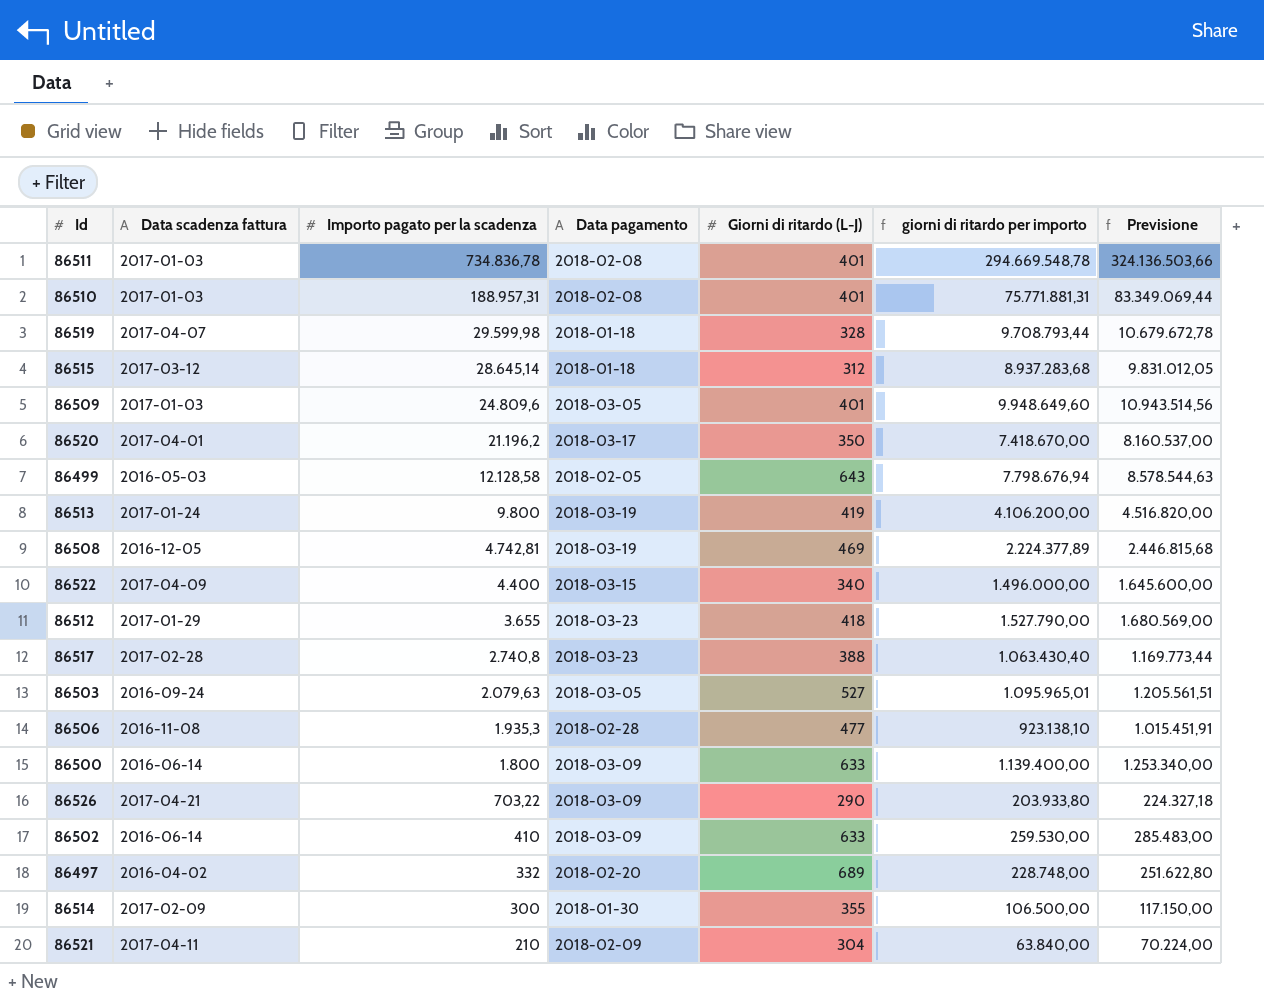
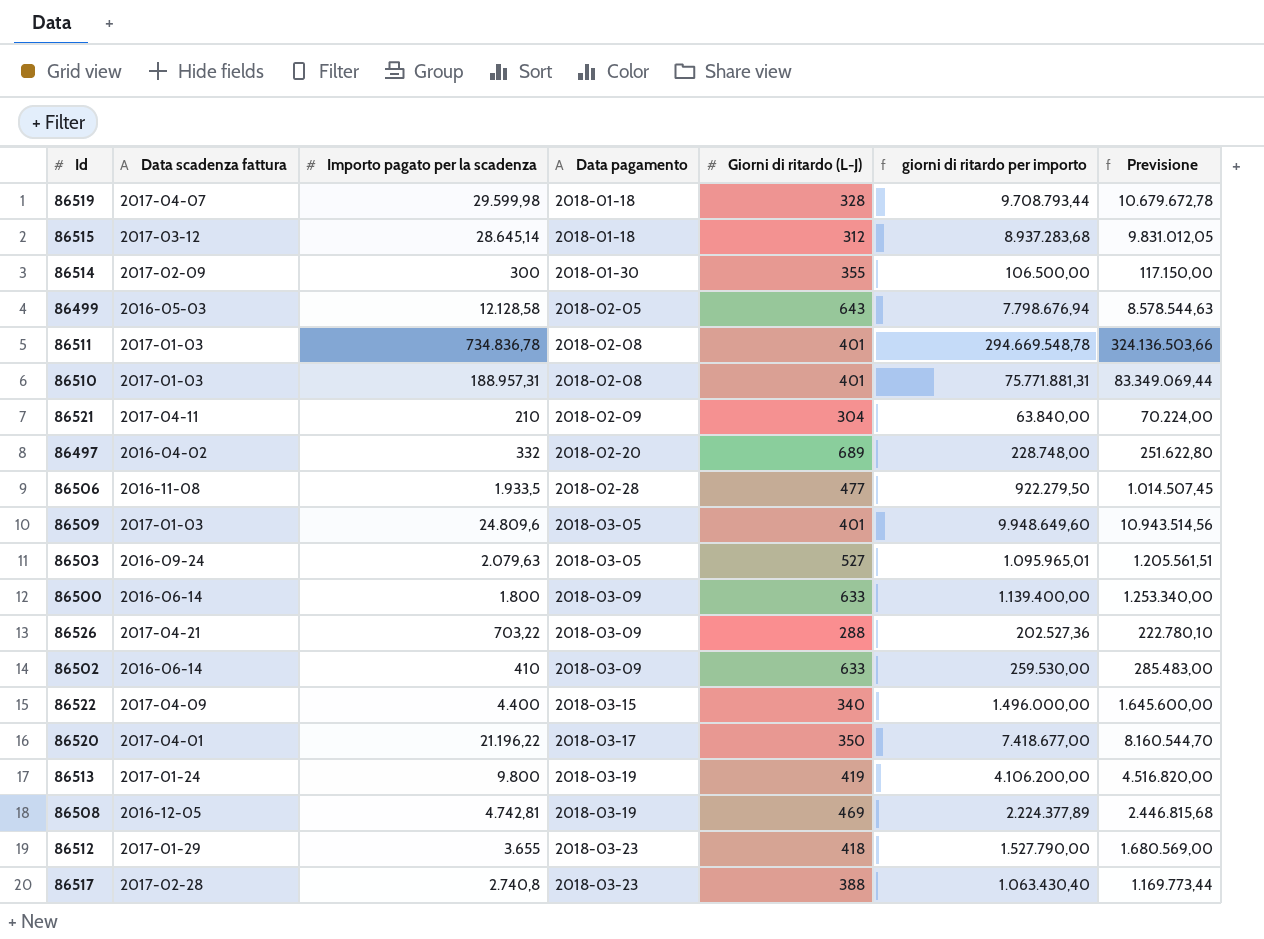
row order: Importo pagato per la scadenza descending -> Data pagamento ascending
86506 | Importo pagato per la scadenza: 1.935,3 -> 1.933,5
86506 | giorni di ritardo per importo: 923.138,10 -> 922.279,50
86506 | Previsione: 1.015.451,91 -> 1.014.507,45
86526 | Giorni di ritardo (L-J): 290 -> 288
86526 | giorni di ritardo per importo: 203.933,80 -> 202.527,36
86526 | Previsione: 224.327,18 -> 222.780,10
86520 | Importo pagato per la scadenza: 21.196,2 -> 21.196,22
86520 | giorni di ritardo per importo: 7.418.670,00 -> 7.418.677,00
86520 | Previsione: 8.160.537,00 -> 8.160.544,70

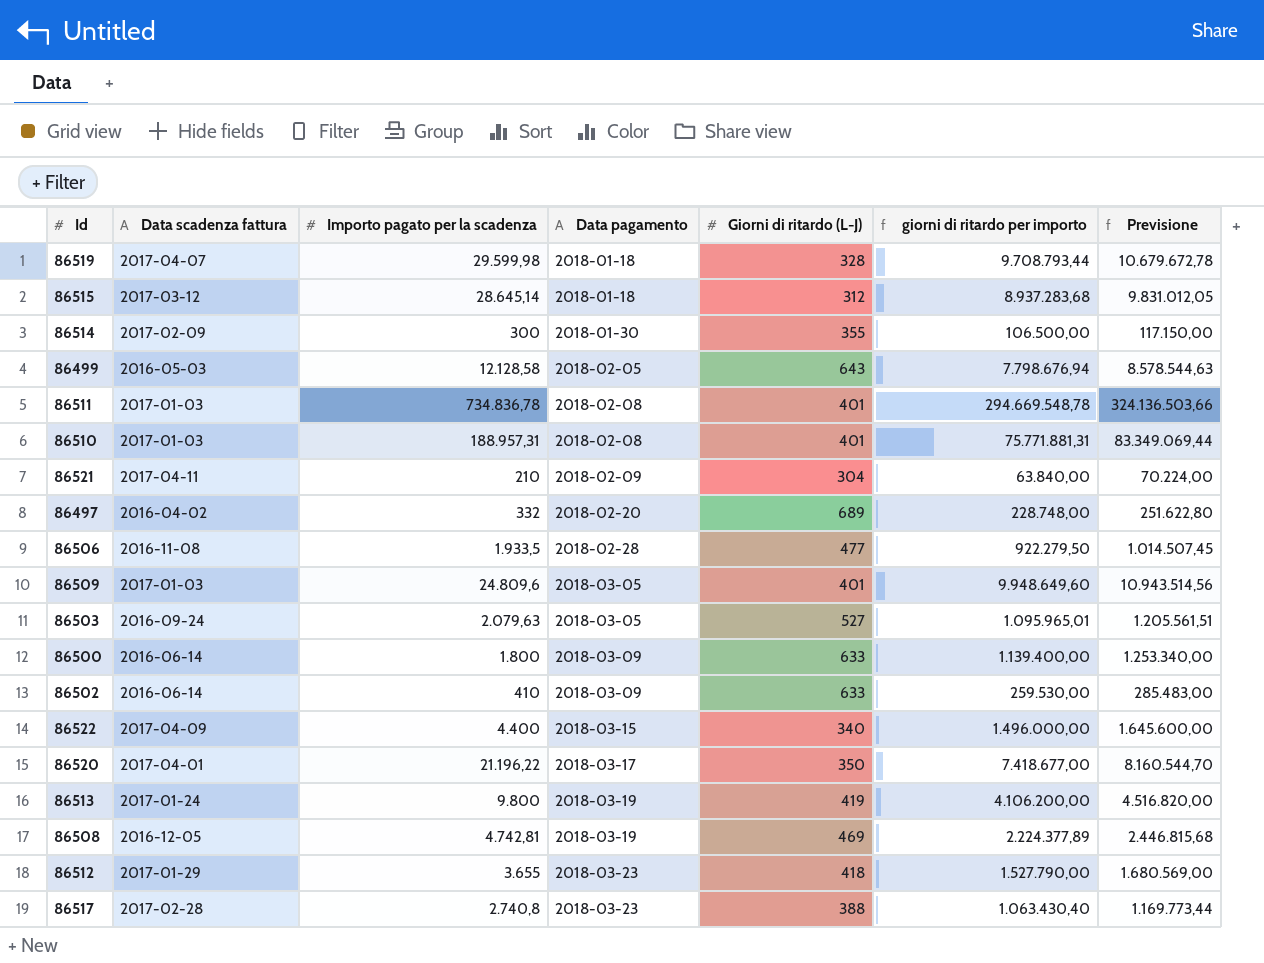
row 86526: 2017-04-21 | 703,22 | 2018-03-09 | 288 | 202.527,36 | 222.780,10 -> none

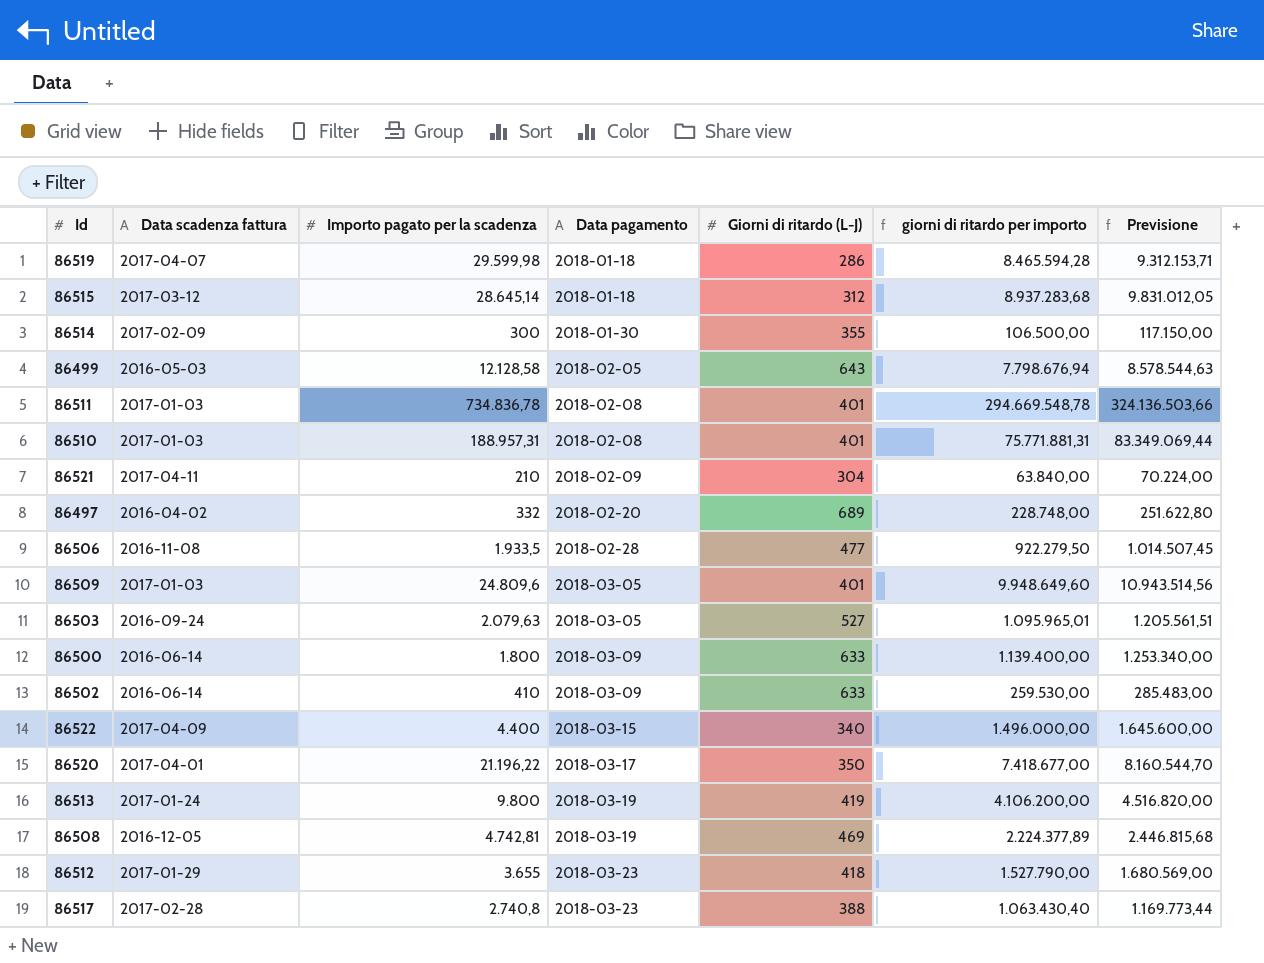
86519 | Giorni di ritardo (L-J): 328 -> 286
86519 | giorni di ritardo per importo: 9.708.793,44 -> 8.465.594,28
86519 | Previsione: 10.679.672,78 -> 9.312.153,71

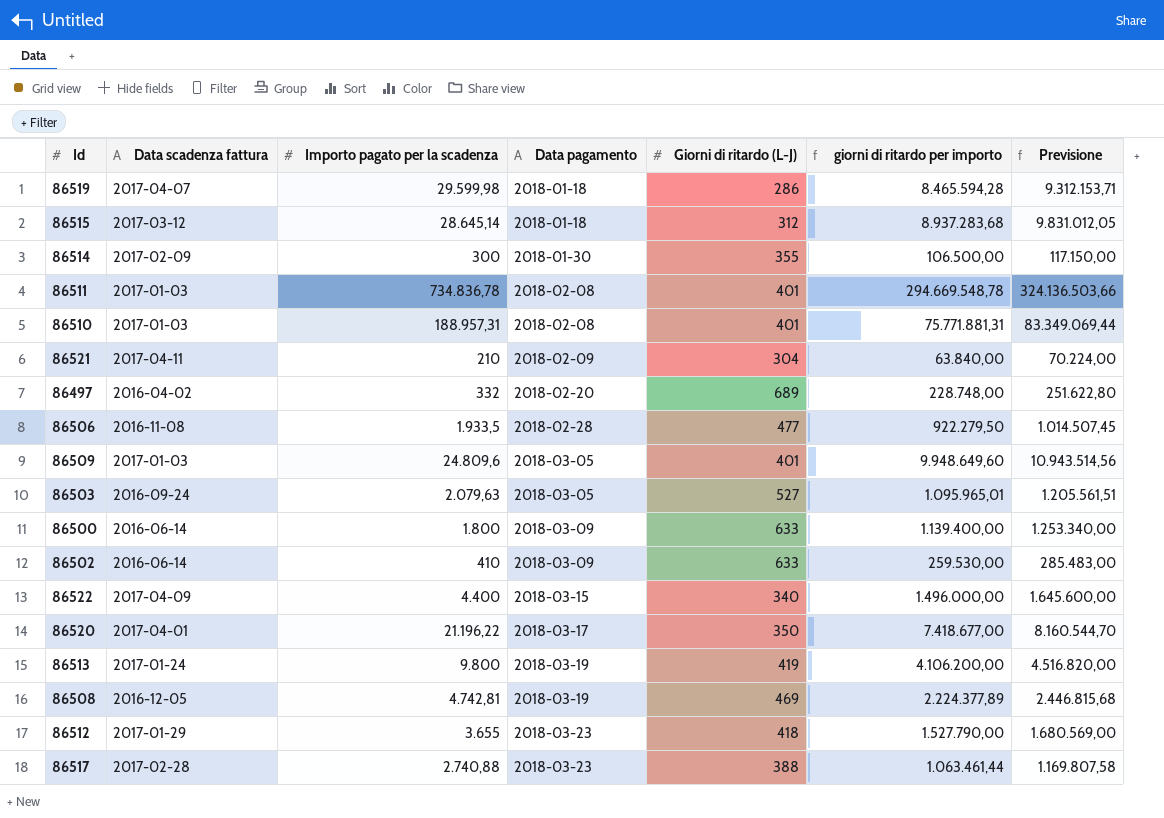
row 86499: 2016-05-03 | 12.128,58 | 2018-02-05 | 643 | 7.798.676,94 | 8.578.544,63 -> none
86517 | Importo pagato per la scadenza: 2.740,8 -> 2.740,88
86517 | giorni di ritardo per importo: 1.063.430,40 -> 1.063.461,44
86517 | Previsione: 1.169.773,44 -> 1.169.807,58

